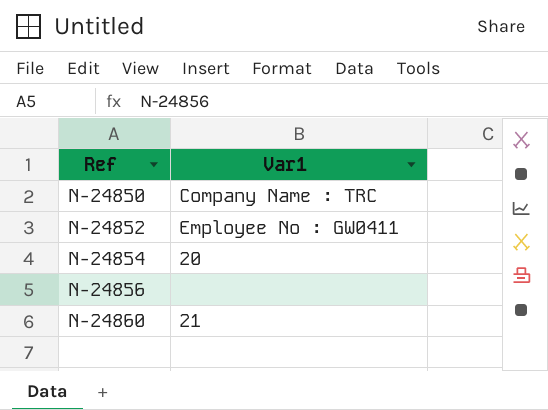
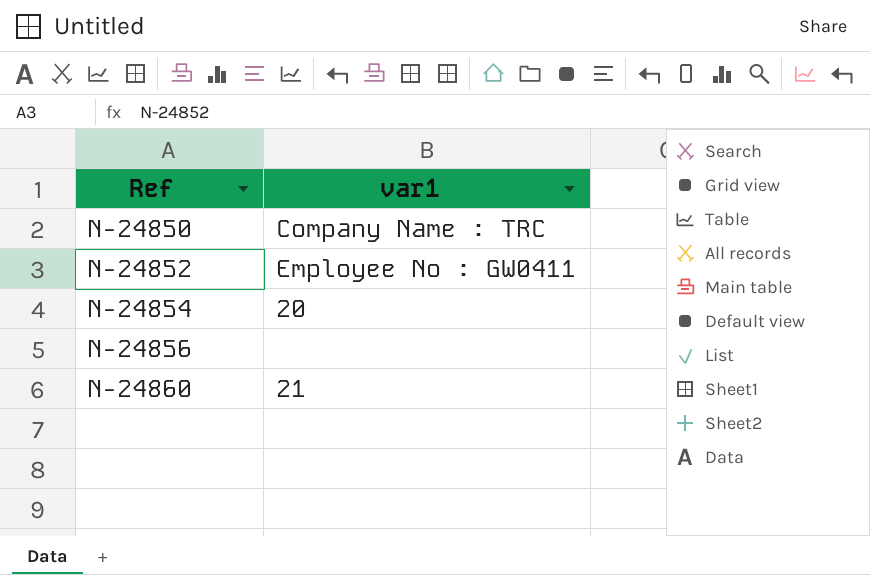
column name: Var1 -> var1

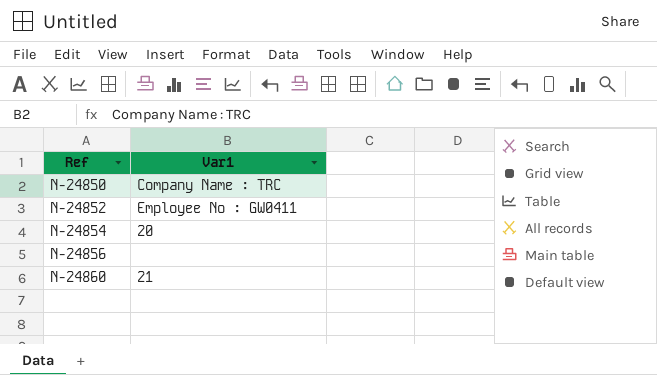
column name: var1 -> Var1

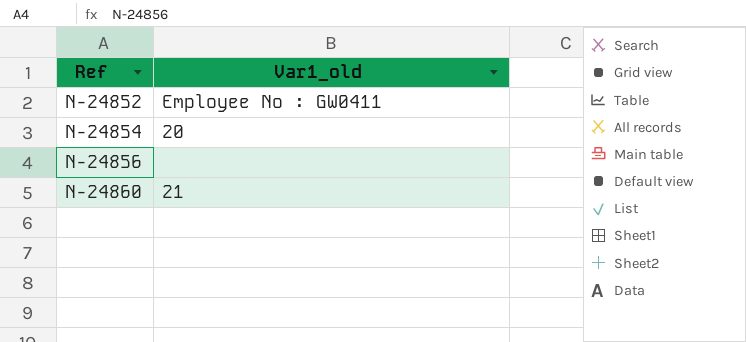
column name: Var1 -> Var1_old
row N-24850: Company Name : TRC -> none

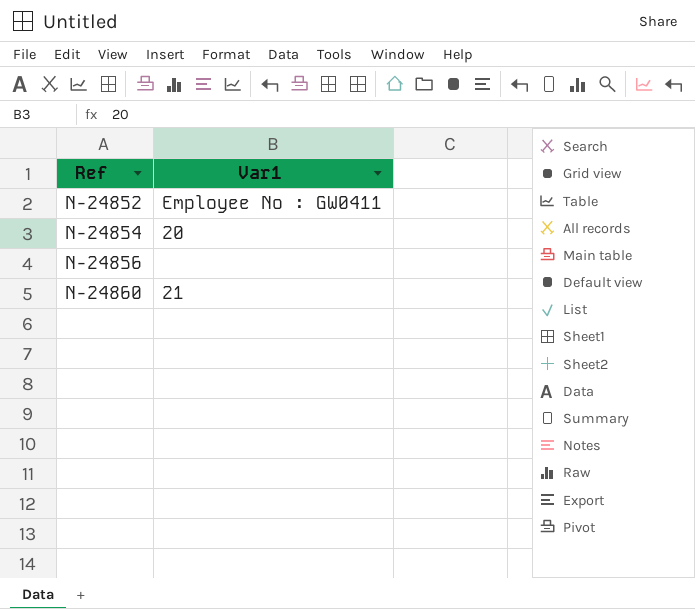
column name: Var1_old -> Var1

